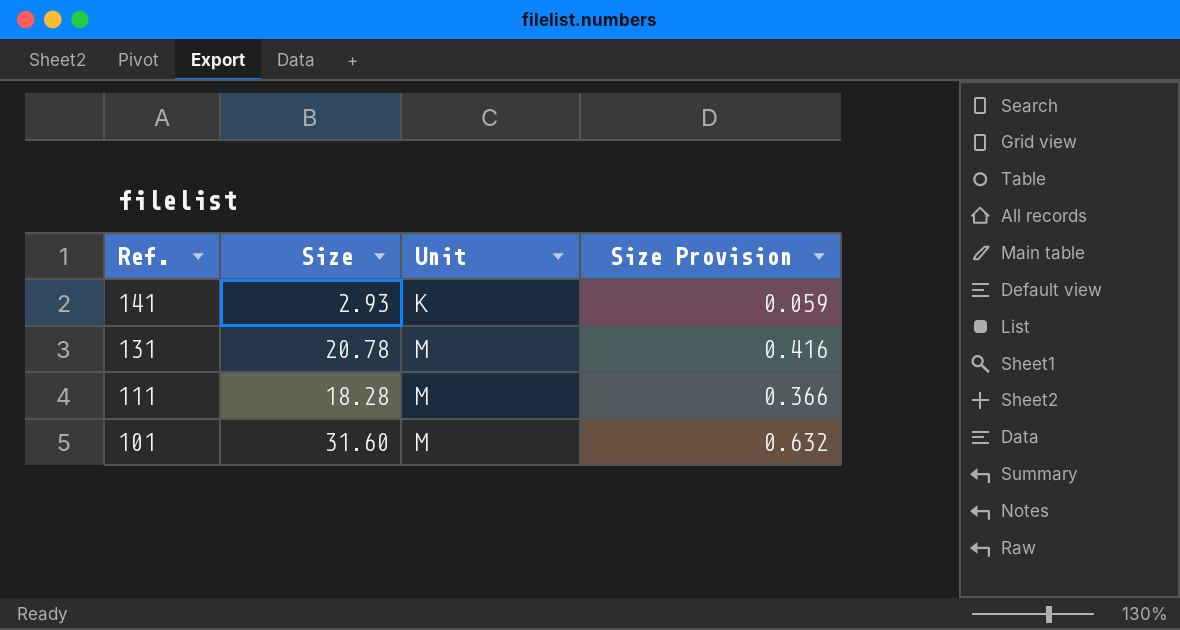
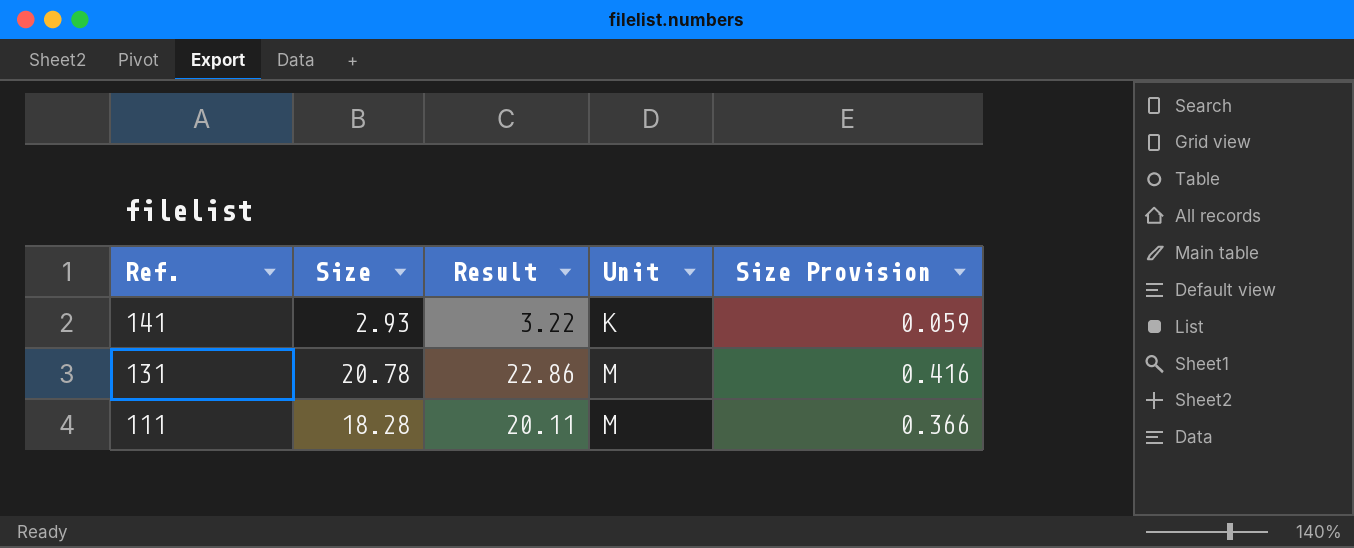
column Result | formula: none -> [Size] * 1.1
row 101: 31.60 | M | 0.632 -> none

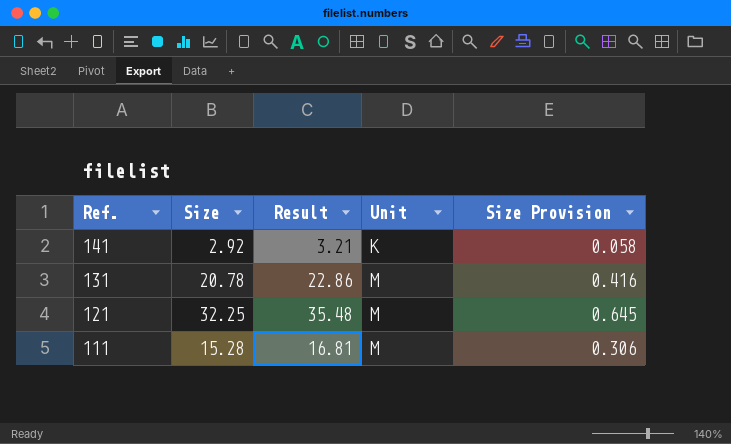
141 | Size: 2.93 -> 2.92
141 | Result: 3.22 -> 3.21
141 | Size Provision: 0.059 -> 0.058
row 121: none -> 32.25 | 35.48 | M | 0.645
111 | Size: 18.28 -> 15.28
111 | Result: 20.11 -> 16.81
111 | Size Provision: 0.366 -> 0.306

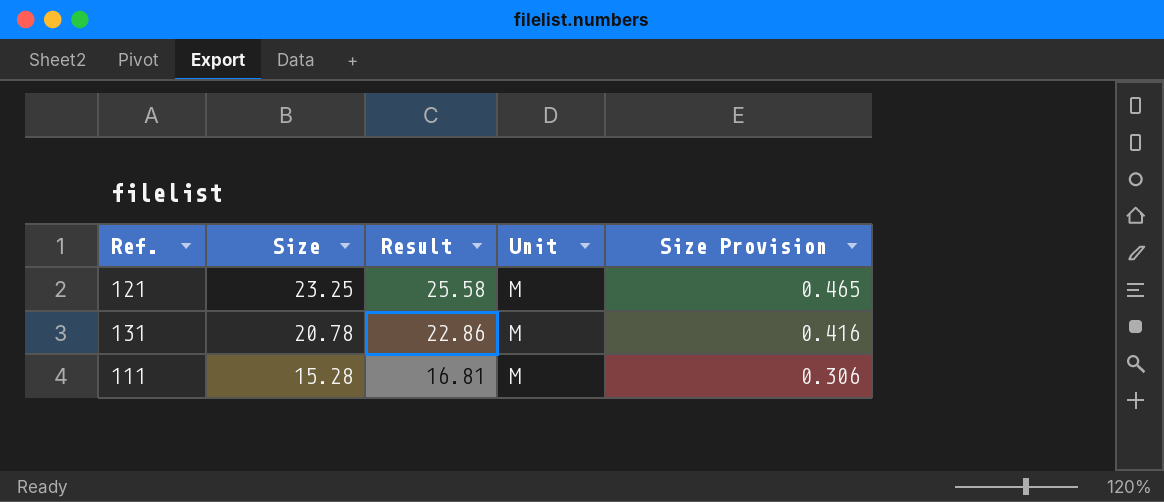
row order: Ref. descending -> Size descending
row 141: 2.92 | 3.21 | K | 0.058 -> none
121 | Size: 32.25 -> 23.25
121 | Result: 35.48 -> 25.58
121 | Size Provision: 0.645 -> 0.465

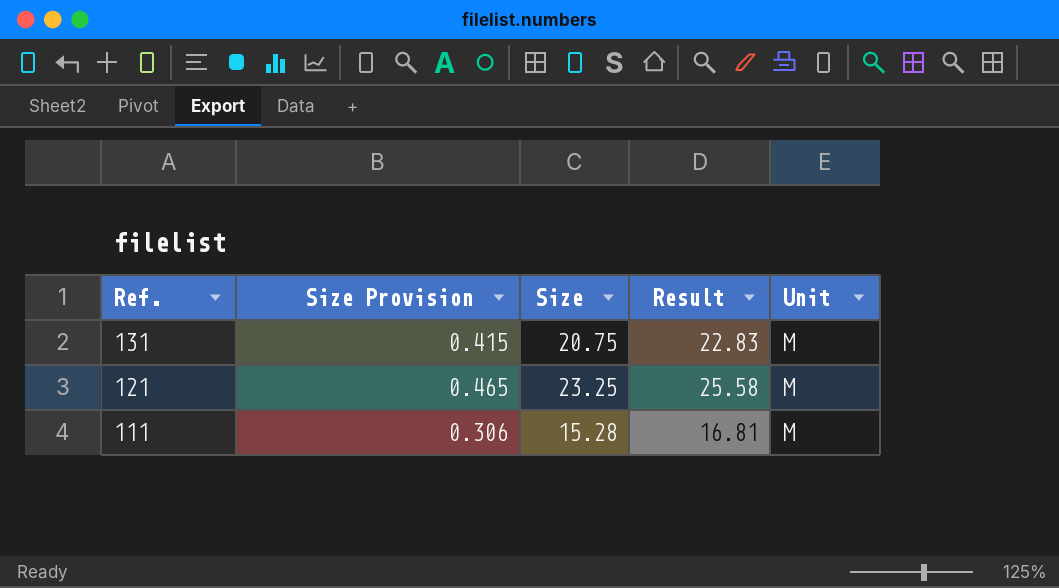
row order: Size descending -> Ref. descending
column Size Provision | position: 5 -> 2
131 | Size Provision: 0.416 -> 0.415
131 | Size: 20.78 -> 20.75
131 | Result: 22.86 -> 22.83

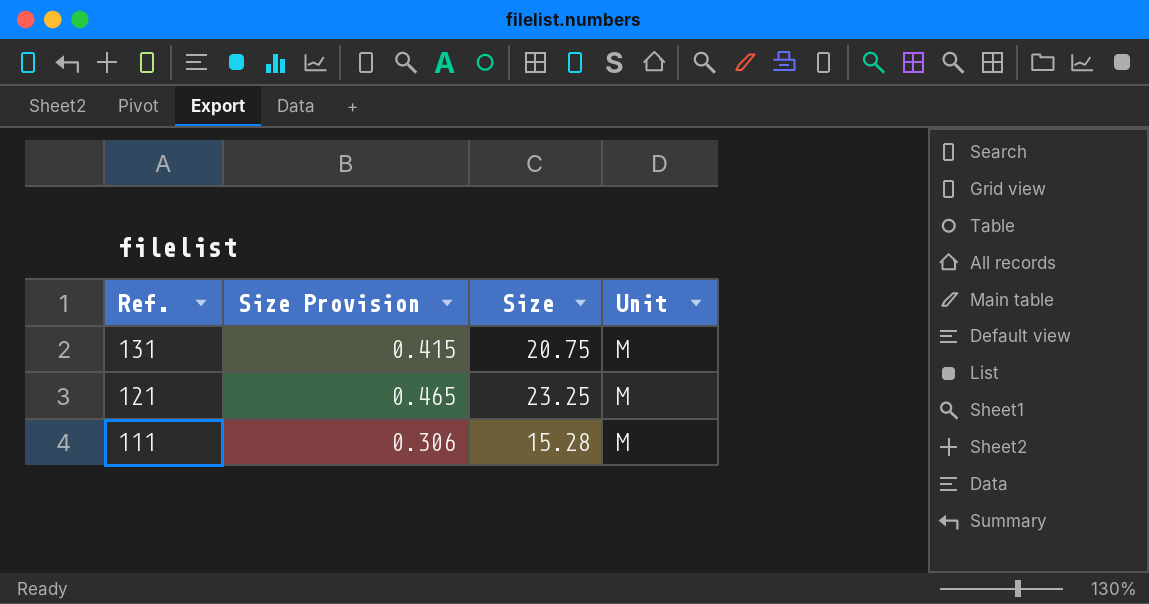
column Result | formula: [Size] * 1.1 -> none

